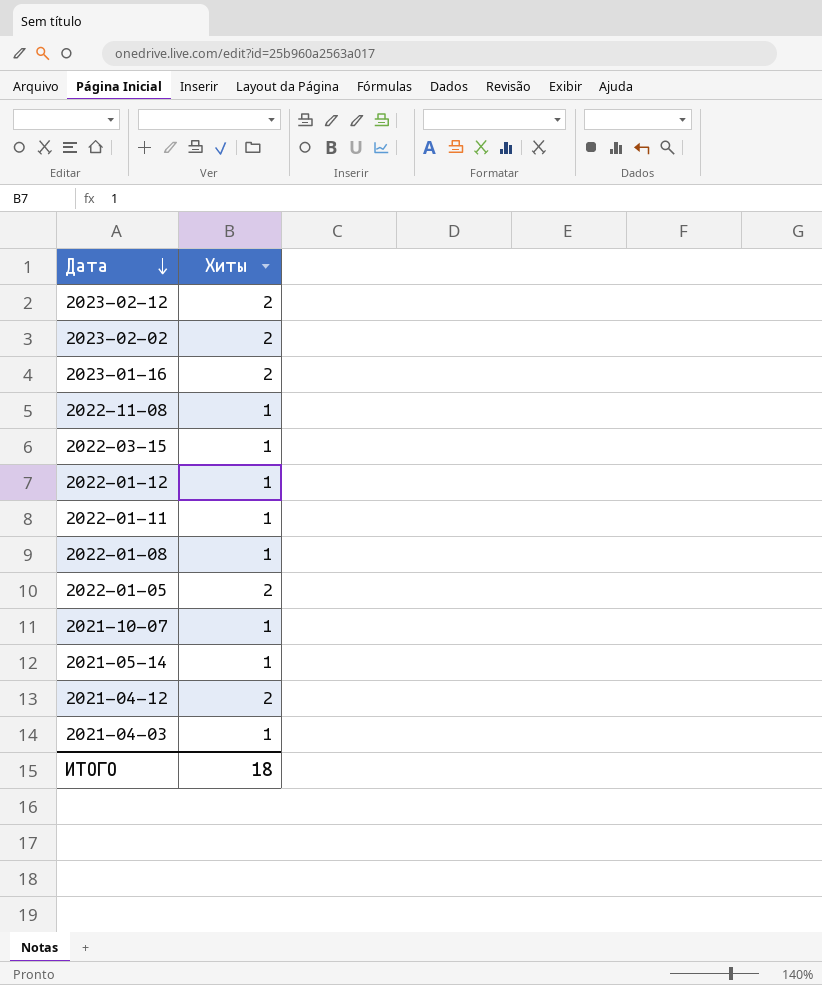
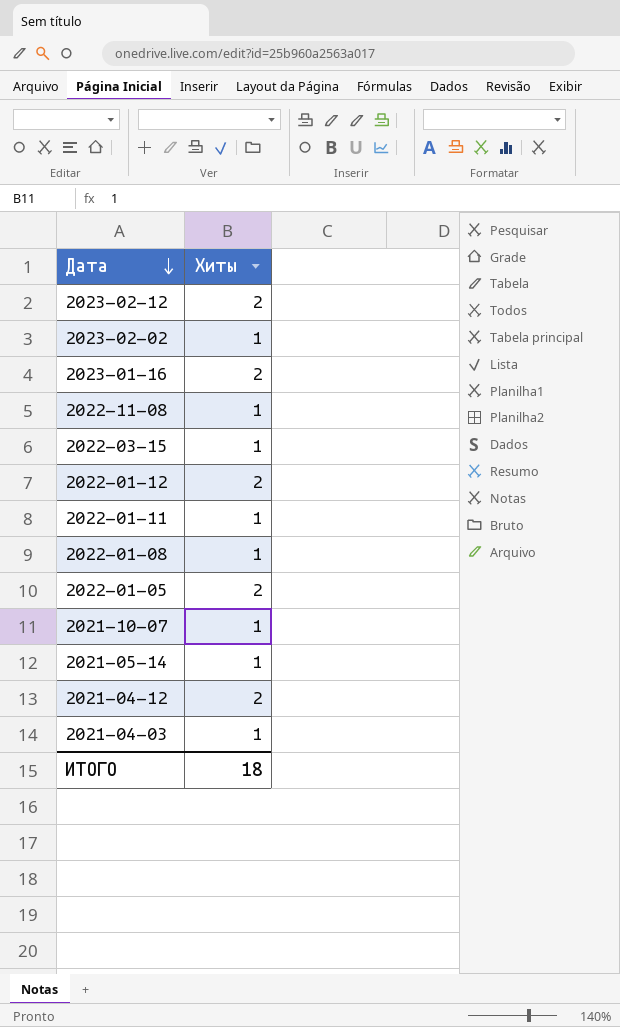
2023-02-02 | Хиты: 2 -> 1
2022-01-12 | Хиты: 1 -> 2

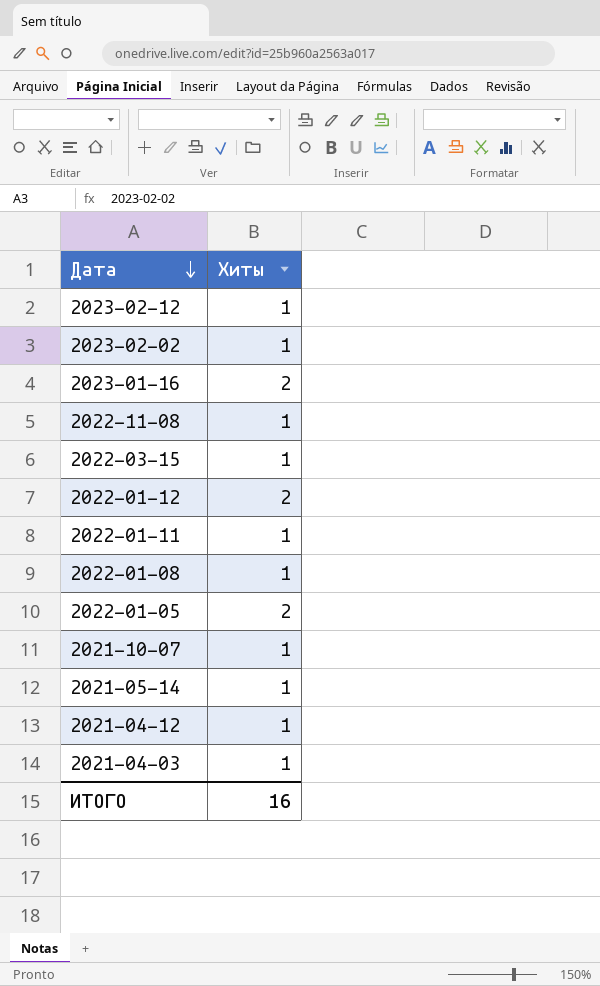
2023-02-12 | Хиты: 2 -> 1
2021-04-12 | Хиты: 2 -> 1
ИТОГО | Хиты: 18 -> 16

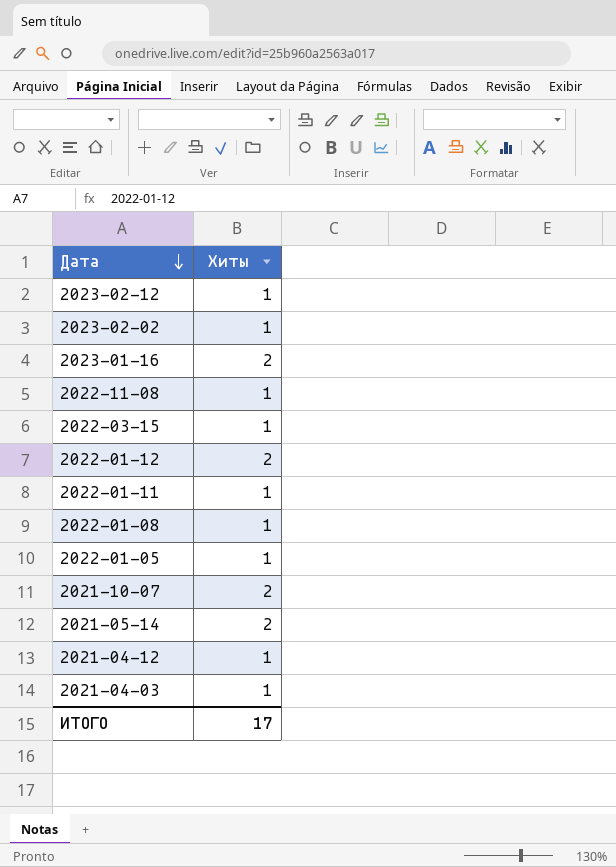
2022-01-05 | Хиты: 2 -> 1
2021-10-07 | Хиты: 1 -> 2
2021-05-14 | Хиты: 1 -> 2
ИТОГО | Хиты: 16 -> 17

